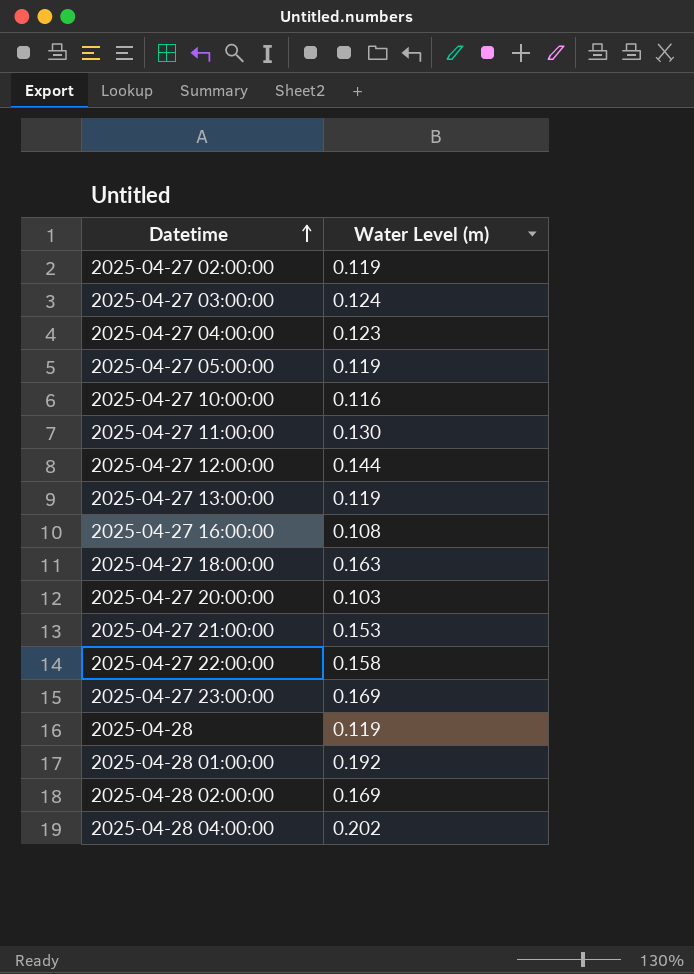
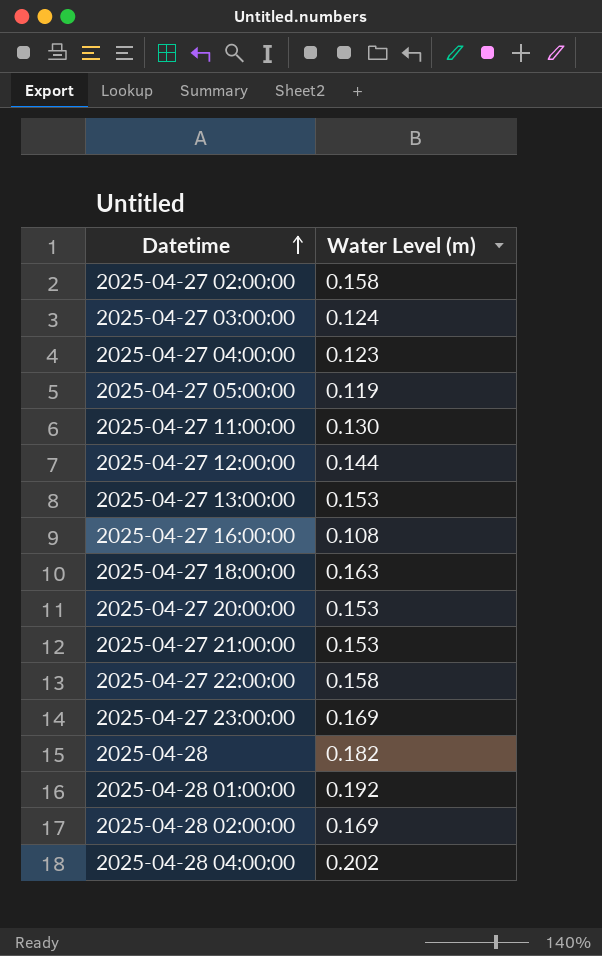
row 2025-04-27 10:00:00: 0.116 -> none
2025-04-27 02:00:00 | Water Level (m): 0.119 -> 0.158
2025-04-27 13:00:00 | Water Level (m): 0.119 -> 0.153
2025-04-27 20:00:00 | Water Level (m): 0.103 -> 0.153
2025-04-28 | Water Level (m): 0.119 -> 0.182

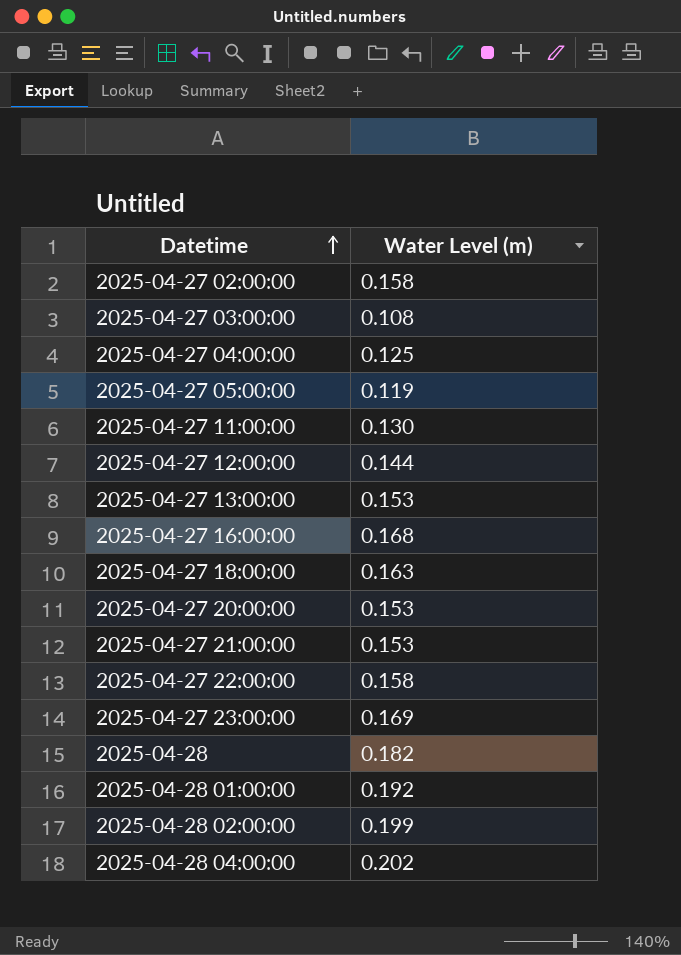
2025-04-27 03:00:00 | Water Level (m): 0.124 -> 0.108
2025-04-27 04:00:00 | Water Level (m): 0.123 -> 0.125
2025-04-27 16:00:00 | Water Level (m): 0.108 -> 0.168
2025-04-28 02:00:00 | Water Level (m): 0.169 -> 0.199

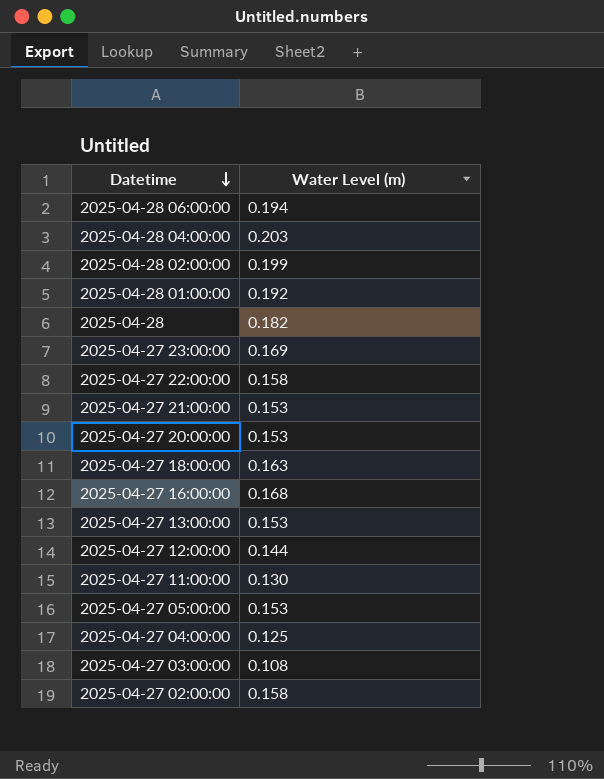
row order: Datetime ascending -> Datetime descending
row 2025-04-28 06:00:00: none -> 0.194
2025-04-28 04:00:00 | Water Level (m): 0.202 -> 0.203
2025-04-27 05:00:00 | Water Level (m): 0.119 -> 0.153

